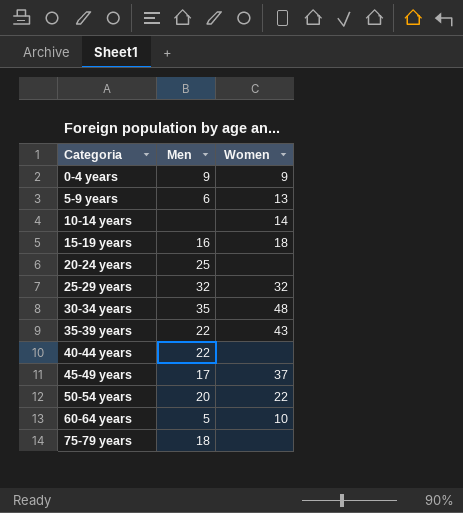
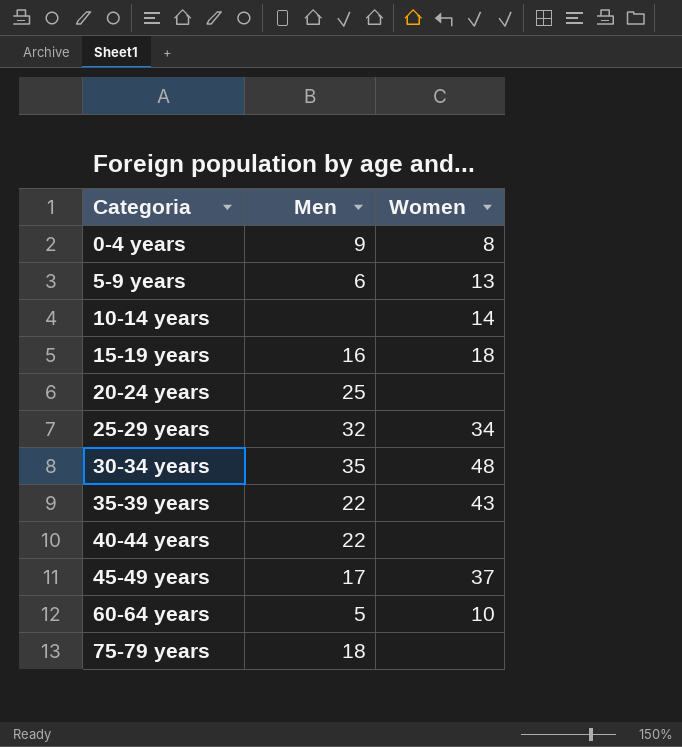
row 50-54 years: 20 | 22 -> none
0-4 years | Women: 9 -> 8
25-29 years | Women: 32 -> 34

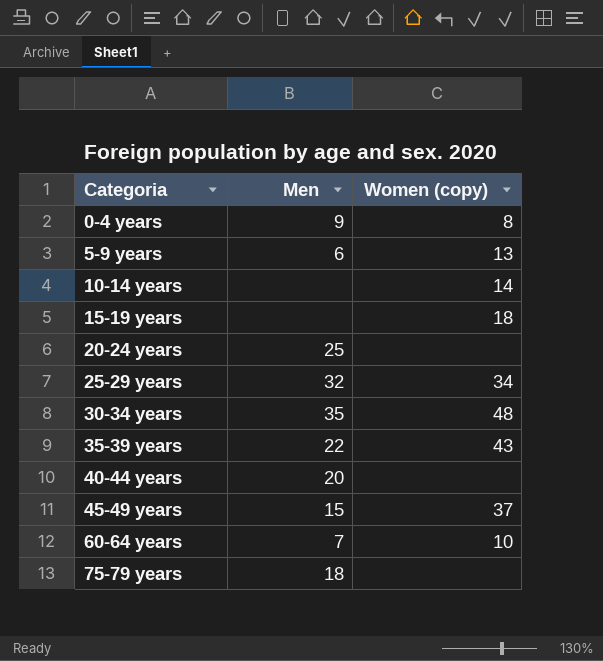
column name: Women -> Women (copy)
15-19 years | Men: 16 -> none
40-44 years | Men: 22 -> 20
45-49 years | Men: 17 -> 15
60-64 years | Men: 5 -> 7

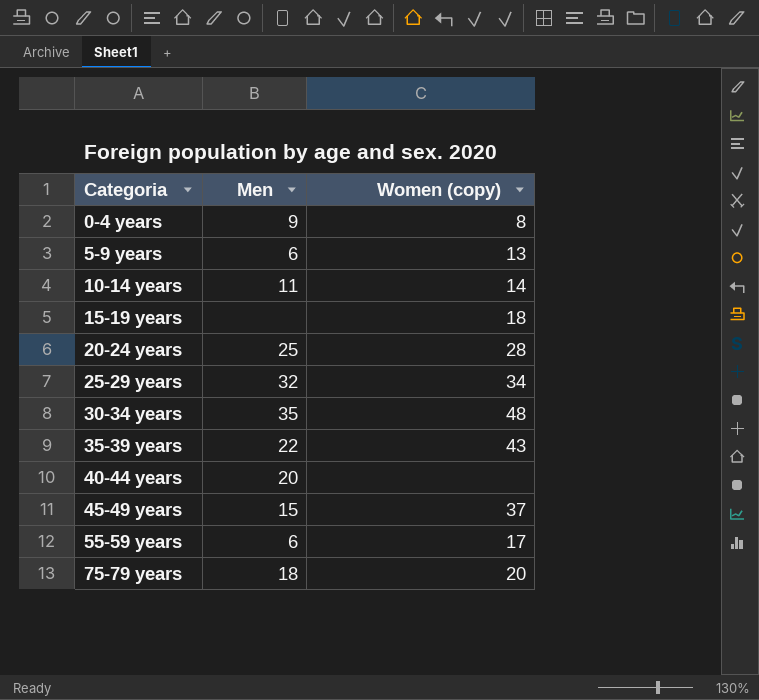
row 60-64 years: 7 | 10 -> none
10-14 years | Men: none -> 11
20-24 years | Women (copy): none -> 28
row 55-59 years: none -> 6 | 17
75-79 years | Women (copy): none -> 20

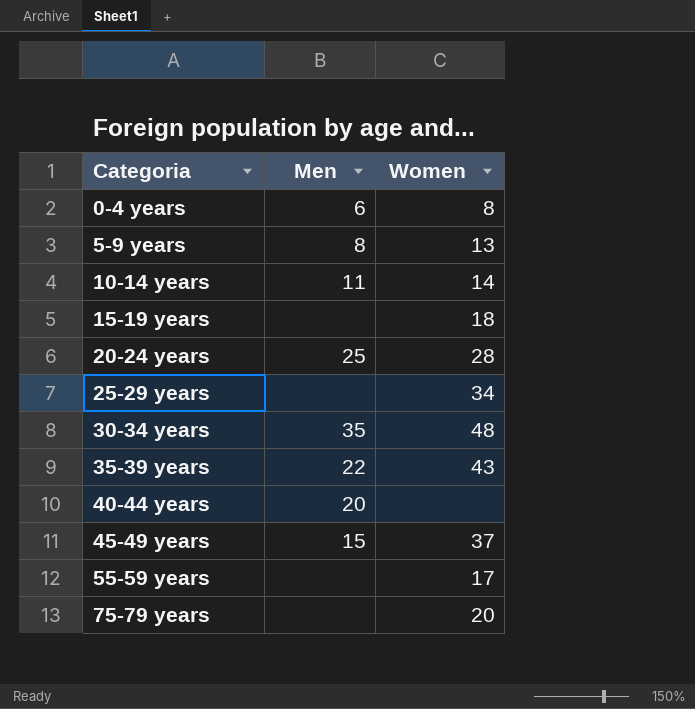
column name: Women (copy) -> Women
0-4 years | Men: 9 -> 6
5-9 years | Men: 6 -> 8
25-29 years | Men: 32 -> none
55-59 years | Men: 6 -> none
75-79 years | Men: 18 -> none

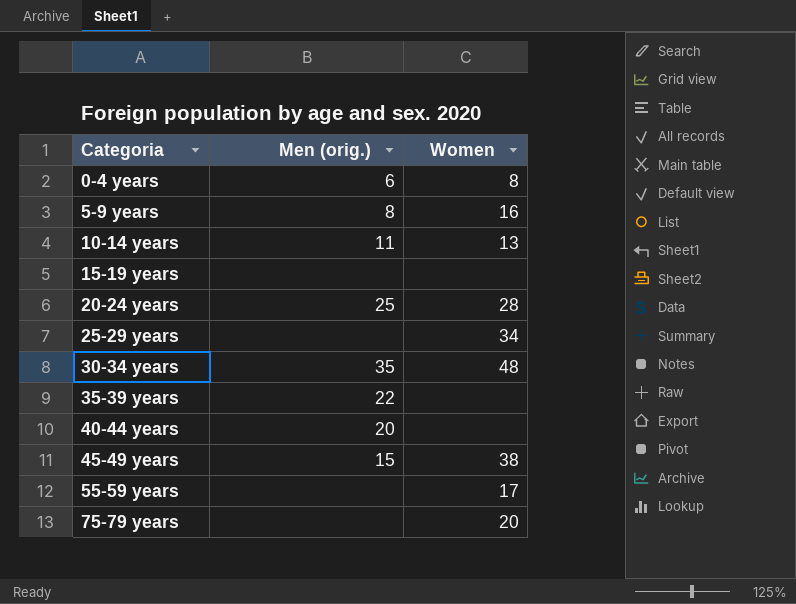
column name: Men -> Men (orig.)
5-9 years | Women: 13 -> 16
10-14 years | Women: 14 -> 13
15-19 years | Women: 18 -> none
35-39 years | Women: 43 -> none
45-49 years | Women: 37 -> 38

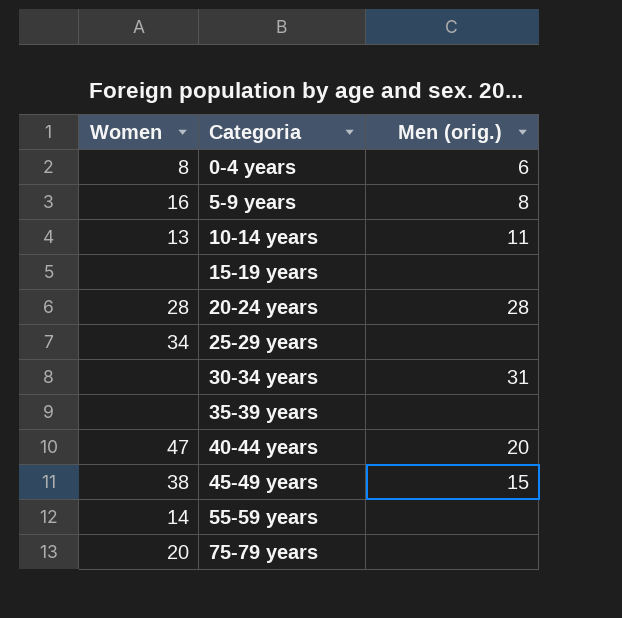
column Women | position: 3 -> 1
20-24 years | Men (orig.): 25 -> 28
30-34 years | Women: 48 -> none
30-34 years | Men (orig.): 35 -> 31
35-39 years | Men (orig.): 22 -> none
40-44 years | Women: none -> 47
55-59 years | Women: 17 -> 14

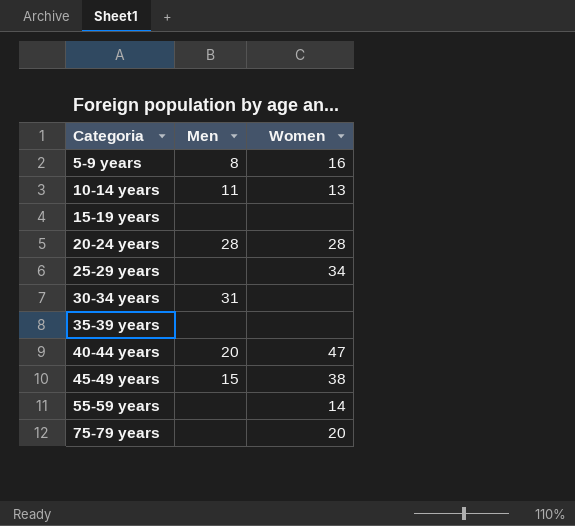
column name: Men (orig.) -> Men
column Women | position: 1 -> 3
row 0-4 years: 8 | 6 -> none

